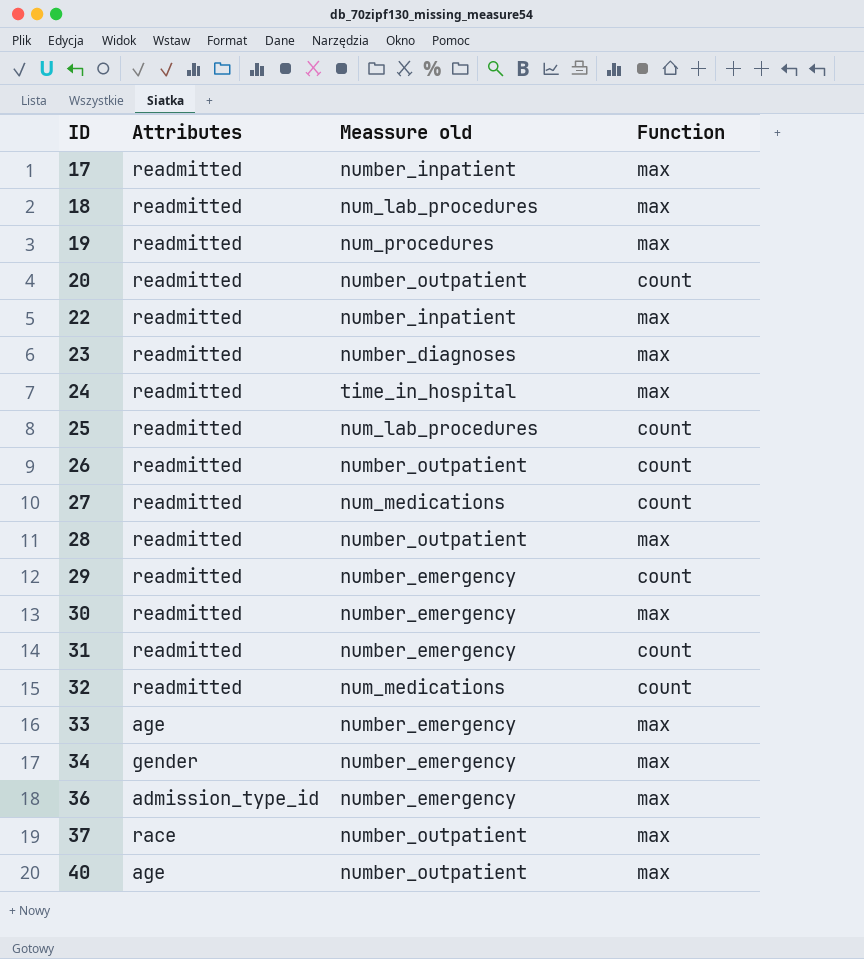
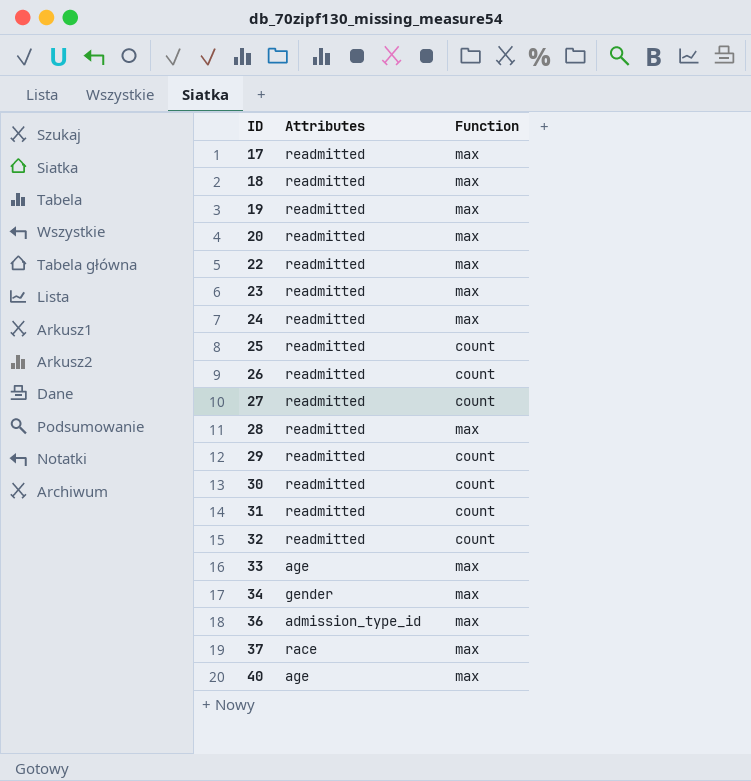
column Meassure old | position: 3 -> none
20 | Function: count -> max
30 | Function: max -> count

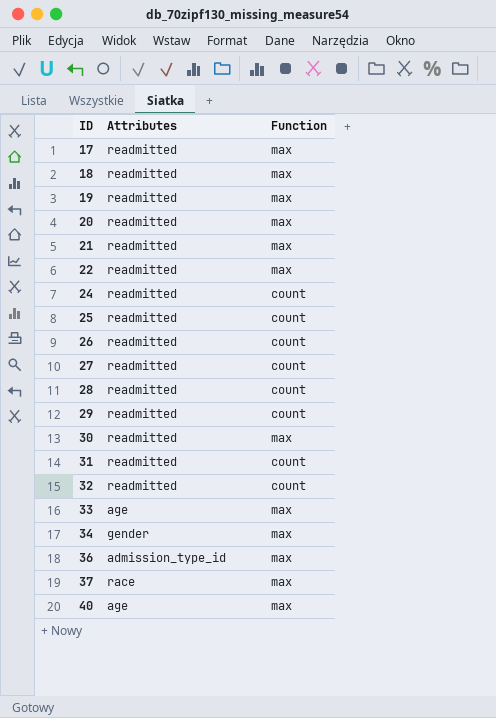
row 23: readmitted | max -> none
row 21: none -> readmitted | max
24 | Function: max -> count
28 | Function: max -> count
30 | Function: count -> max

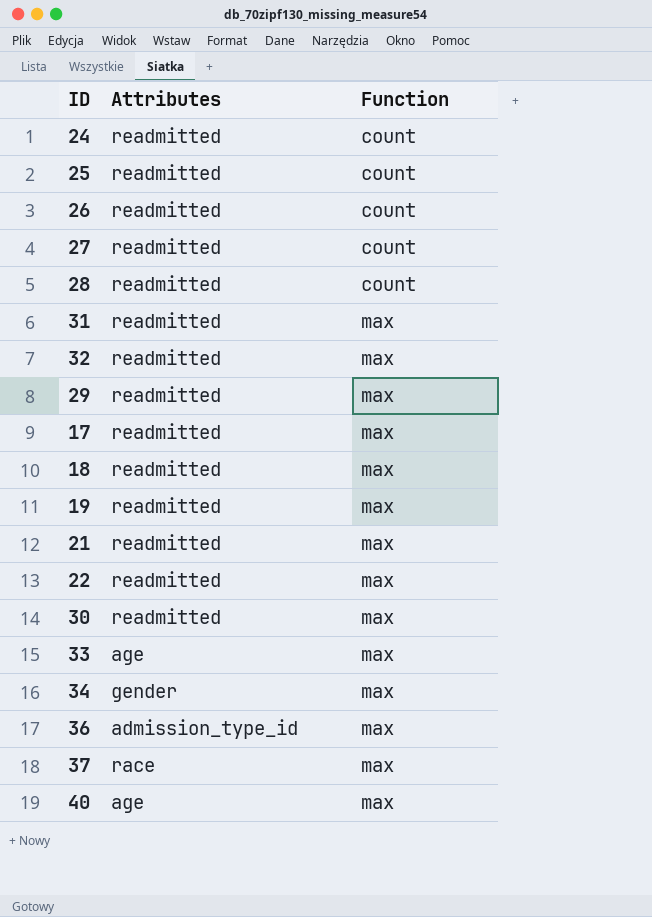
row order: ID ascending -> Function ascending
row 20: readmitted | max -> none
31 | Function: count -> max
32 | Function: count -> max
29 | Function: count -> max

